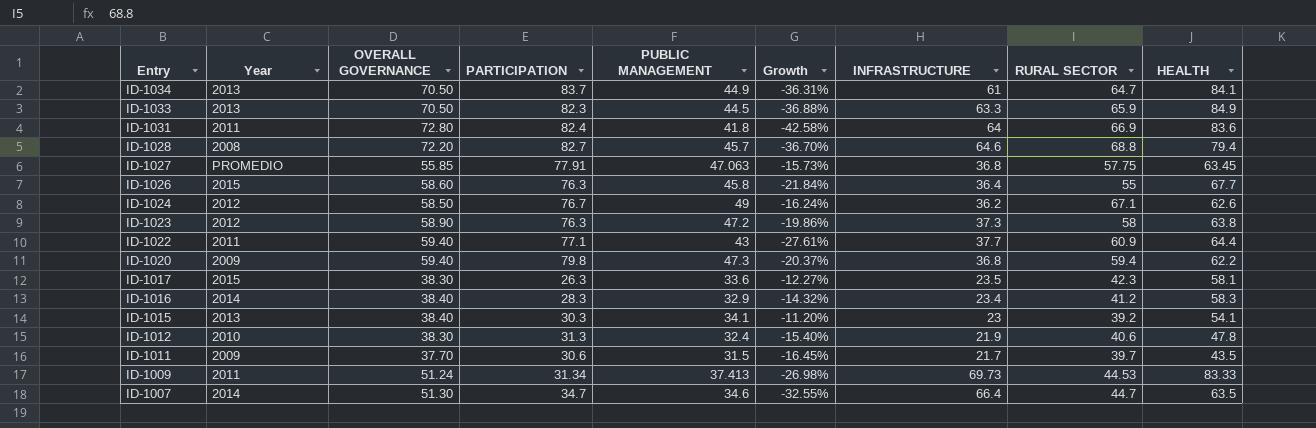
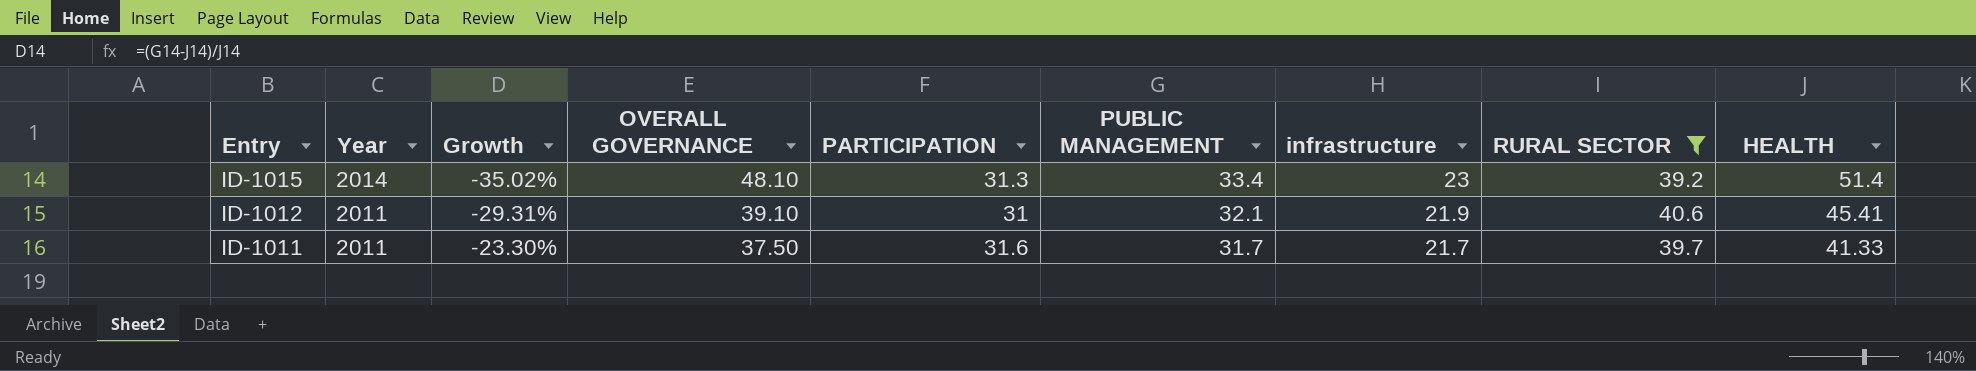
filter: none -> RURAL SECTOR <= 40.6
column Growth | formula: ([PUBLIC MANAGEMENT] - [OVERALL GOVERNANCE]) / [OVERALL GOVERNANCE] -> ([PUBLIC MANAGEMENT] - [HEALTH]) / [HEALTH]
column Growth | position: 6 -> 3
column name: INFRASTRUCTURE -> infrastructure
ID-1015 | Year: 2013 -> 2014
ID-1015 | OVERALL GOVERNANCE: 38.40 -> 48.10
ID-1015 | PARTICIPATION: 30.3 -> 31.3
ID-1015 | PUBLIC MANAGEMENT: 34.1 -> 33.4
ID-1015 | HEALTH: 54.1 -> 51.4
ID-1012 | Year: 2010 -> 2011
ID-1012 | OVERALL GOVERNANCE: 38.30 -> 39.10
ID-1012 | PARTICIPATION: 31.3 -> 31
ID-1012 | PUBLIC MANAGEMENT: 32.4 -> 32.1
ID-1012 | HEALTH: 47.8 -> 45.41
ID-1011 | Year: 2009 -> 2011
ID-1011 | OVERALL GOVERNANCE: 37.70 -> 37.50
ID-1011 | PARTICIPATION: 30.6 -> 31.6
ID-1011 | PUBLIC MANAGEMENT: 31.5 -> 31.7
ID-1011 | HEALTH: 43.5 -> 41.33

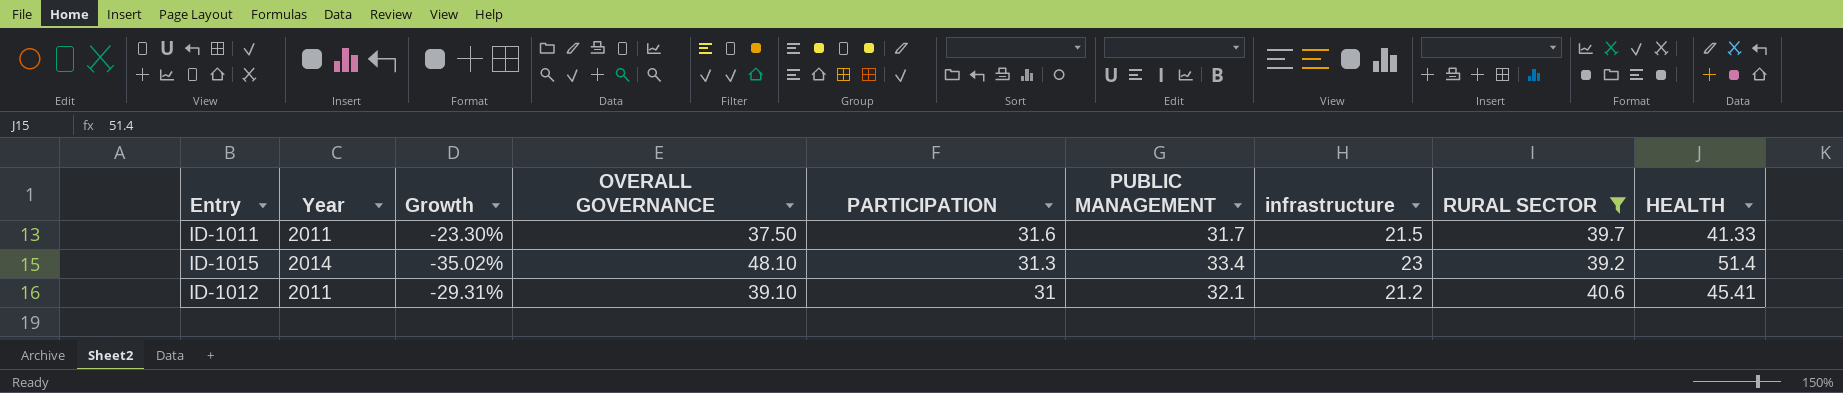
row order: Entry descending -> PARTICIPATION descending
ID-1011 | infrastructure: 21.7 -> 21.5
ID-1012 | infrastructure: 21.9 -> 21.2

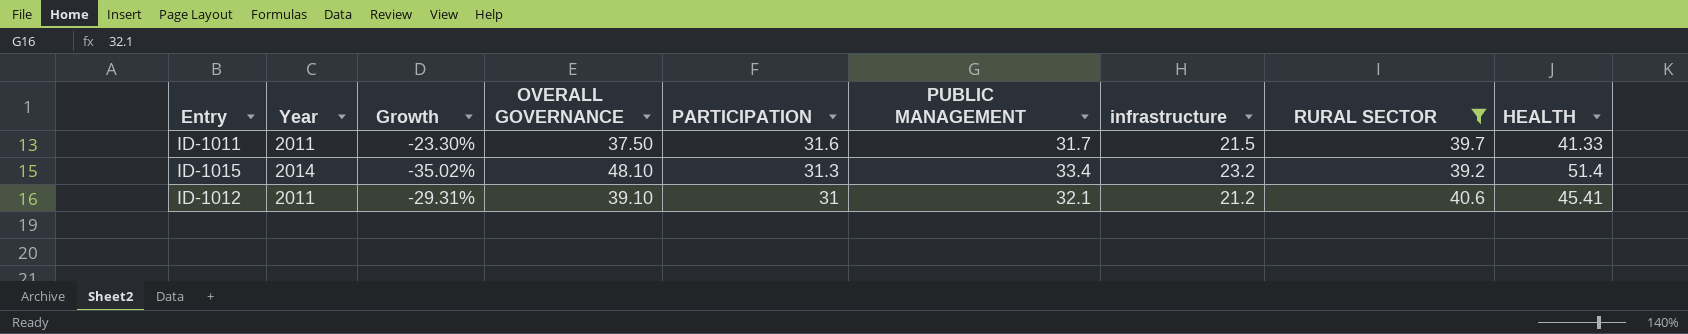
ID-1015 | infrastructure: 23 -> 23.2

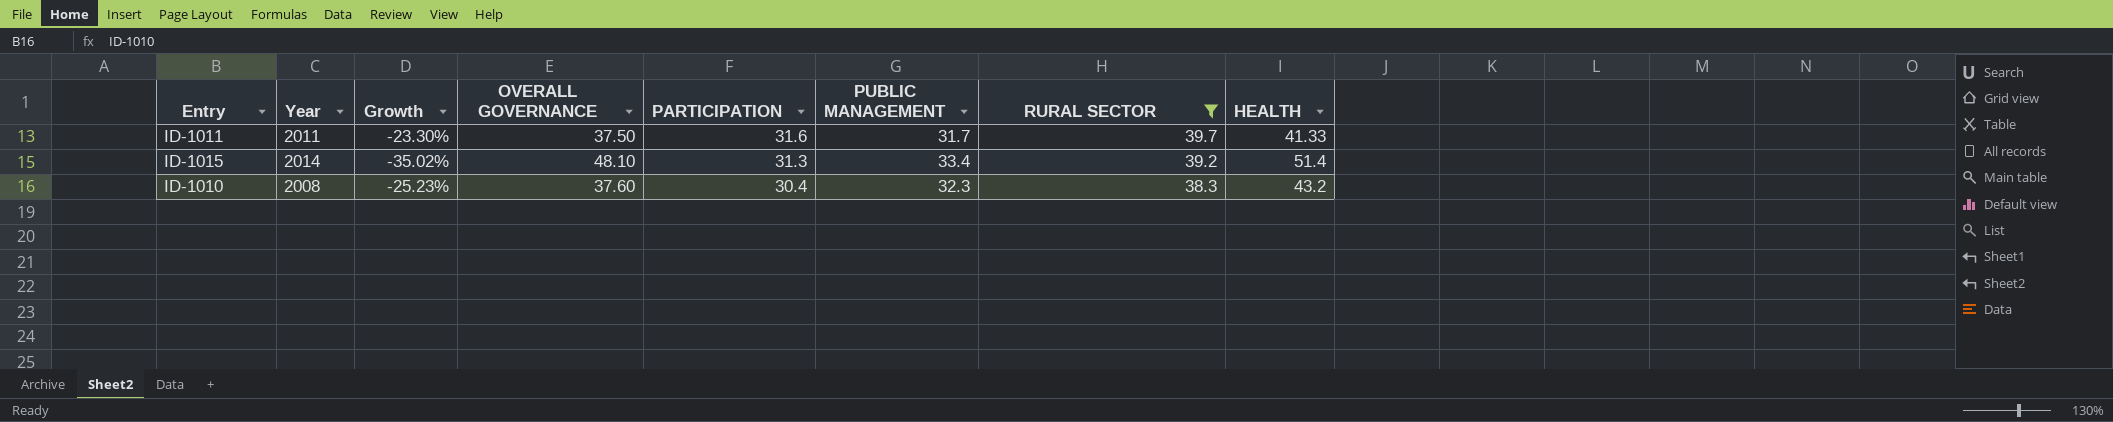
column infrastructure | position: 7 -> none
row ID-1012: 2011 | -29.31% | 39.10 | 31 | 32.1 | 21.2 | 40.6 | 45.41 -> none
row ID-1010: none -> 2008 | -25.23% | 37.60 | 30.4 | 32.3 | 38.3 | 43.2

